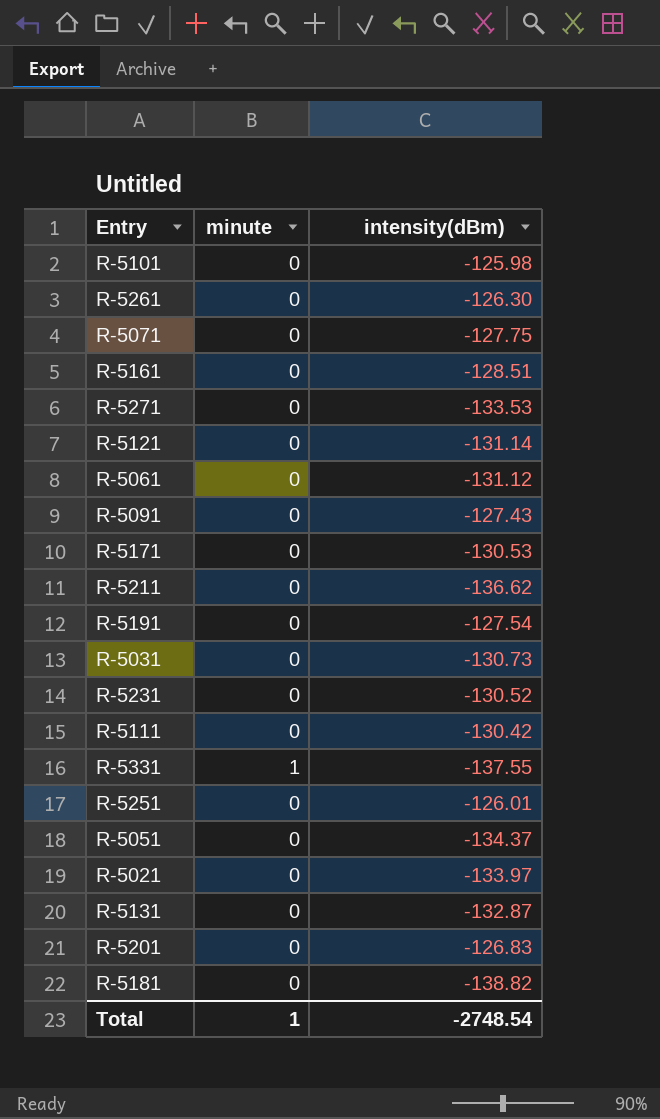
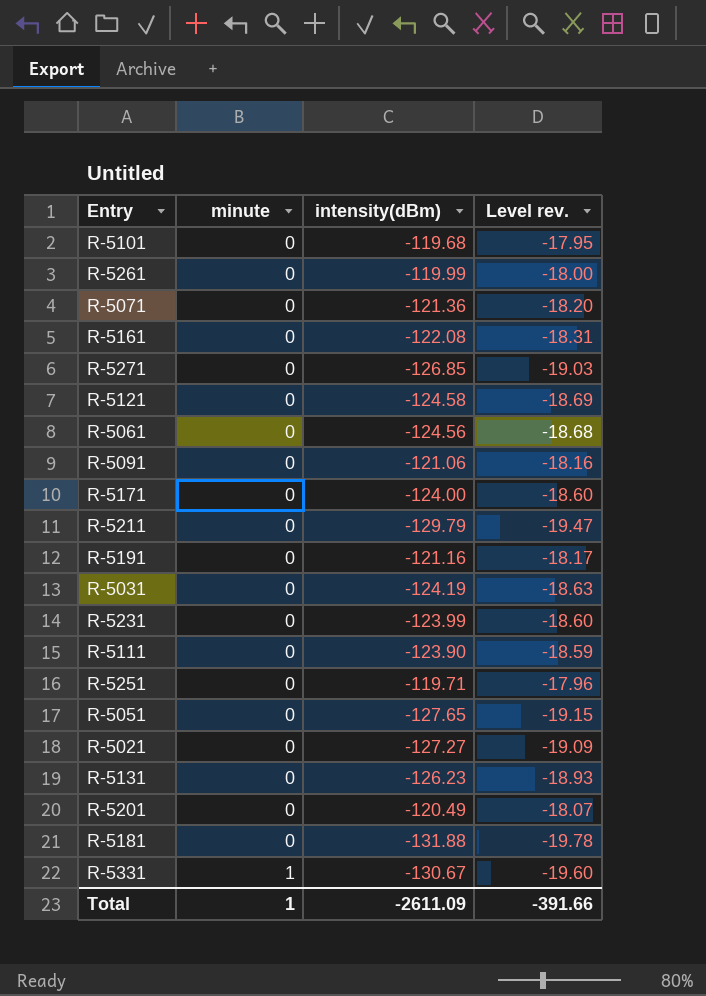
row order: none -> minute ascending
column Level rev. | formula: none -> [intensity(dBm)] * 0.15
R-5101 | intensity(dBm): -125.98 -> -119.68
R-5261 | intensity(dBm): -126.30 -> -119.99
R-5071 | intensity(dBm): -127.75 -> -121.36
R-5161 | intensity(dBm): -128.51 -> -122.08
R-5271 | intensity(dBm): -133.53 -> -126.85
R-5121 | intensity(dBm): -131.14 -> -124.58
R-5061 | intensity(dBm): -131.12 -> -124.56
R-5091 | intensity(dBm): -127.43 -> -121.06
R-5171 | intensity(dBm): -130.53 -> -124.00
R-5211 | intensity(dBm): -136.62 -> -129.79
R-5191 | intensity(dBm): -127.54 -> -121.16
R-5031 | intensity(dBm): -130.73 -> -124.19
R-5231 | intensity(dBm): -130.52 -> -123.99
R-5111 | intensity(dBm): -130.42 -> -123.90
R-5251 | intensity(dBm): -126.01 -> -119.71
R-5051 | intensity(dBm): -134.37 -> -127.65
R-5021 | intensity(dBm): -133.97 -> -127.27
R-5131 | intensity(dBm): -132.87 -> -126.23
R-5201 | intensity(dBm): -126.83 -> -120.49
R-5181 | intensity(dBm): -138.82 -> -131.88
R-5331 | intensity(dBm): -137.55 -> -130.67
Total | intensity(dBm): -2748.54 -> -2611.09

